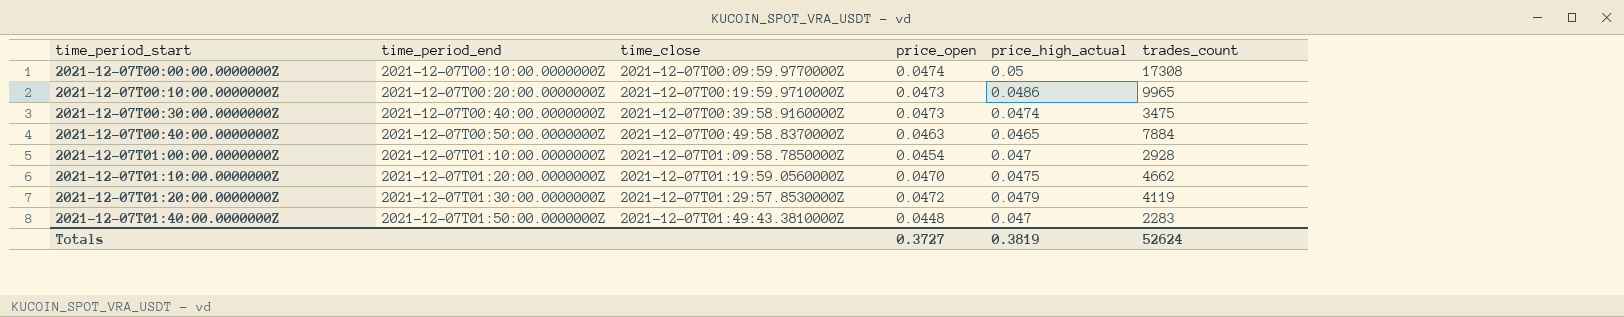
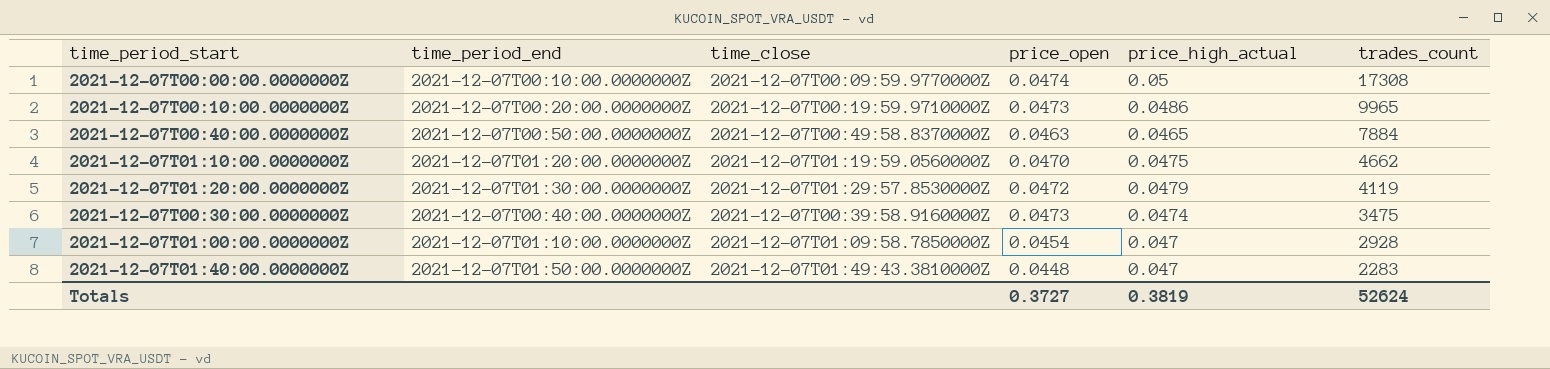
row order: time_period_start ascending -> trades_count descending

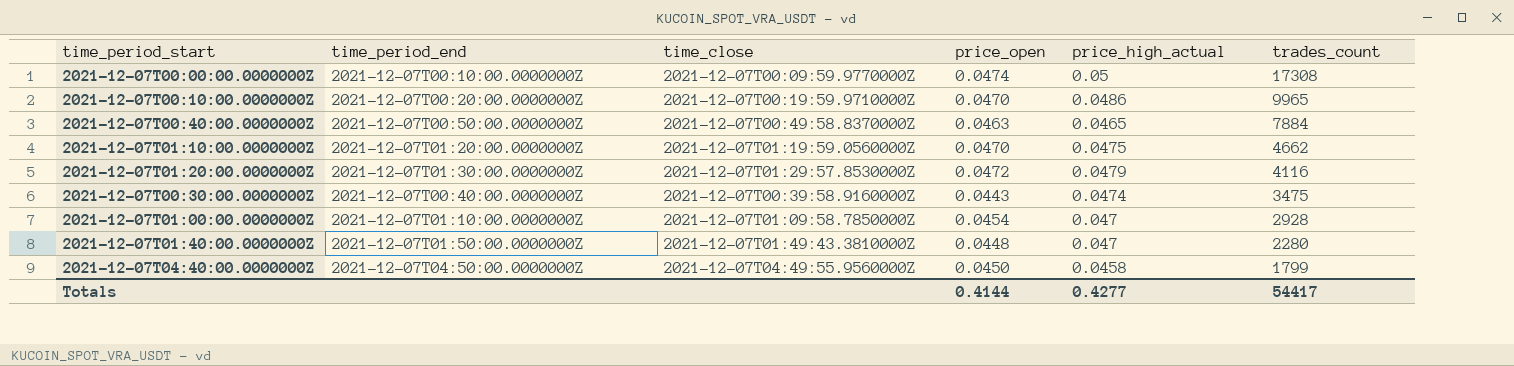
2021-12-07T00:10:00.0000000Z | price_open: 0.0473 -> 0.0470
2021-12-07T01:20:00.0000000Z | trades_count: 4119 -> 4116
2021-12-07T00:30:00.0000000Z | price_open: 0.0473 -> 0.0443
2021-12-07T01:40:00.0000000Z | trades_count: 2283 -> 2280
row 2021-12-07T04:40:00.0000000Z: none -> 2021-12-07T04:50:00.0000000Z | 2021-12-07T04:49:55.9560000Z | 0.0450 | 0.0458 | 1799
Totals | price_open: 0.3727 -> 0.4144
Totals | price_high_actual: 0.3819 -> 0.4277
Totals | trades_count: 52624 -> 54417

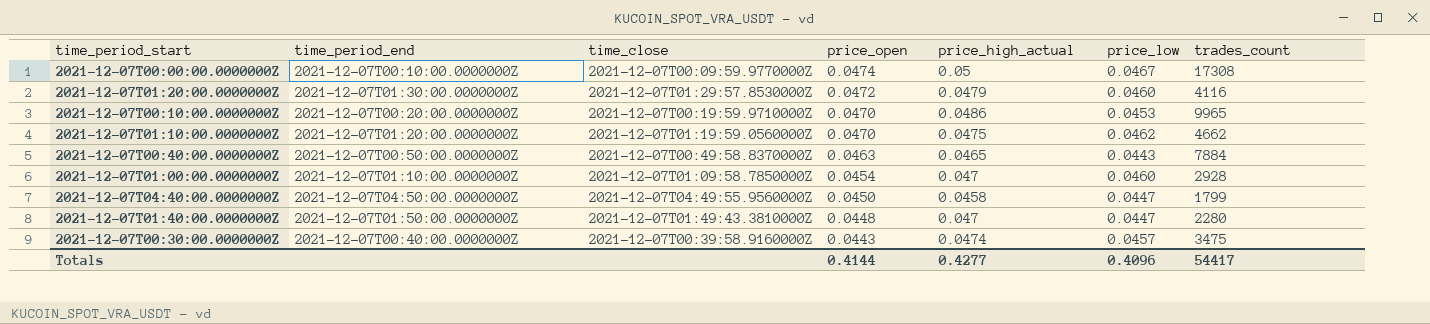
row order: trades_count descending -> price_open descending
column price_low | position: none -> 6

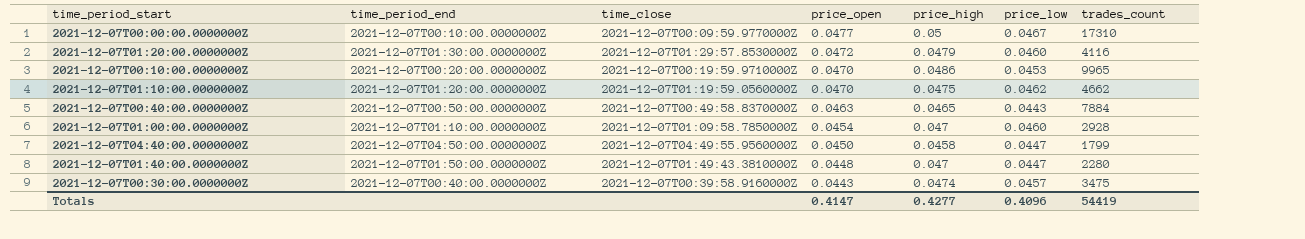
column name: price_high_actual -> price_high
2021-12-07T00:00:00.0000000Z | price_open: 0.0474 -> 0.0477
2021-12-07T00:00:00.0000000Z | trades_count: 17308 -> 17310
Totals | price_open: 0.4144 -> 0.4147
Totals | trades_count: 54417 -> 54419

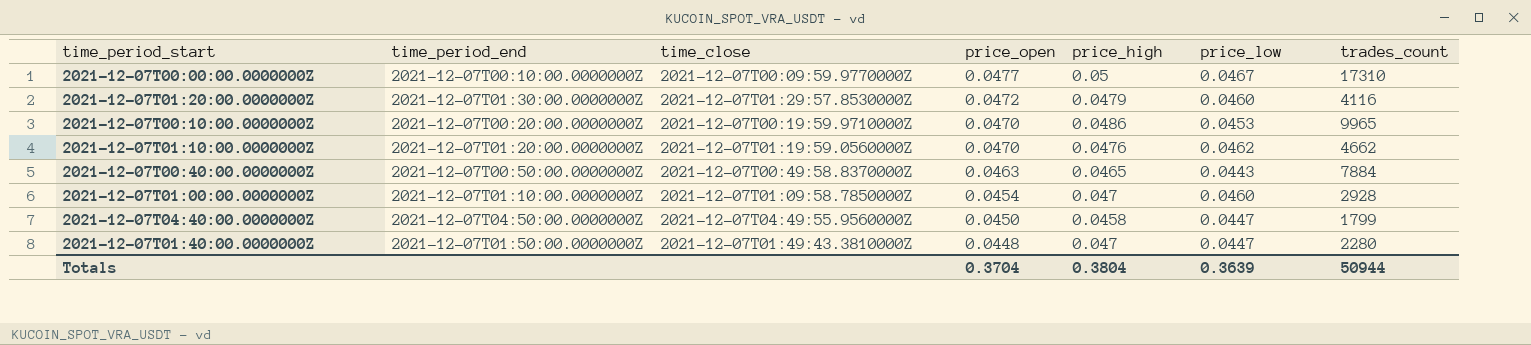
row 2021-12-07T00:30:00.0000000Z: 2021-12-07T00:40:00.0000000Z | 2021-12-07T00:39:58.9160000Z | 0.0443 | 0.0474 | 0.0457 | 3475 -> none
2021-12-07T01:10:00.0000000Z | price_high: 0.0475 -> 0.0476
Totals | price_open: 0.4147 -> 0.3704
Totals | price_high: 0.4277 -> 0.3804
Totals | price_low: 0.4096 -> 0.3639
Totals | trades_count: 54419 -> 50944

